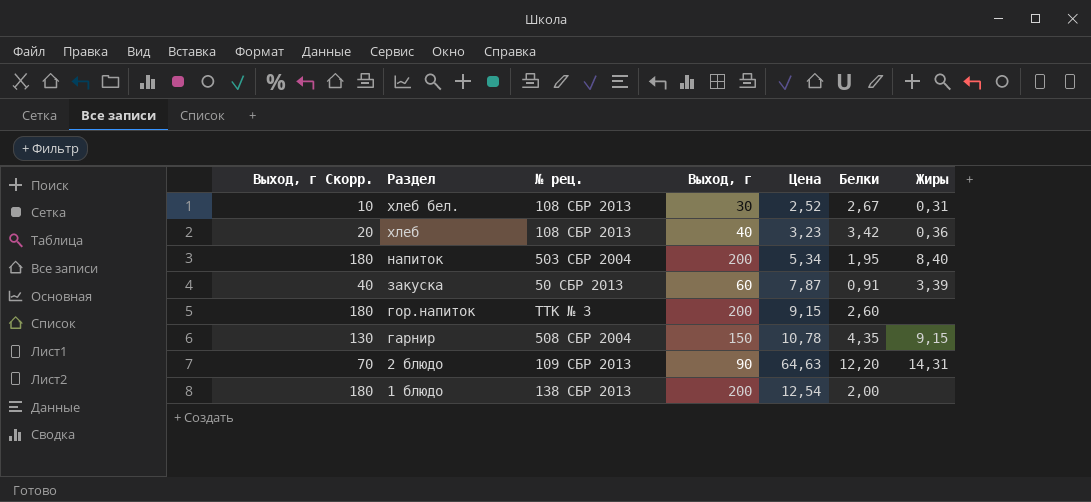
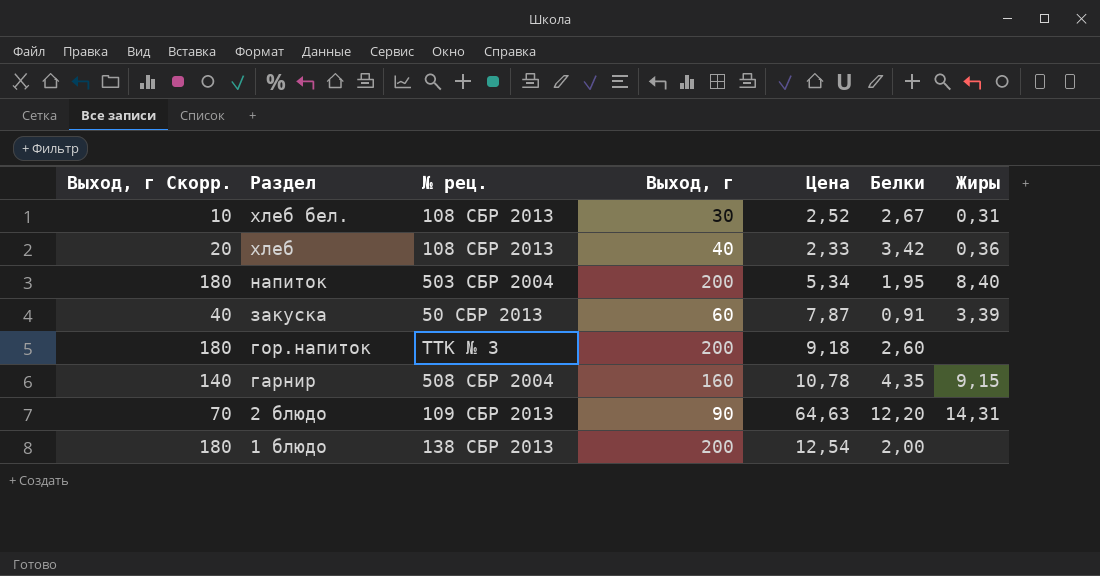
хлеб | Цена: 3,23 -> 2,33
гор.напиток | Цена: 9,15 -> 9,18
гарнир | Выход, г Скорр.: 130 -> 140
гарнир | Выход, г: 150 -> 160

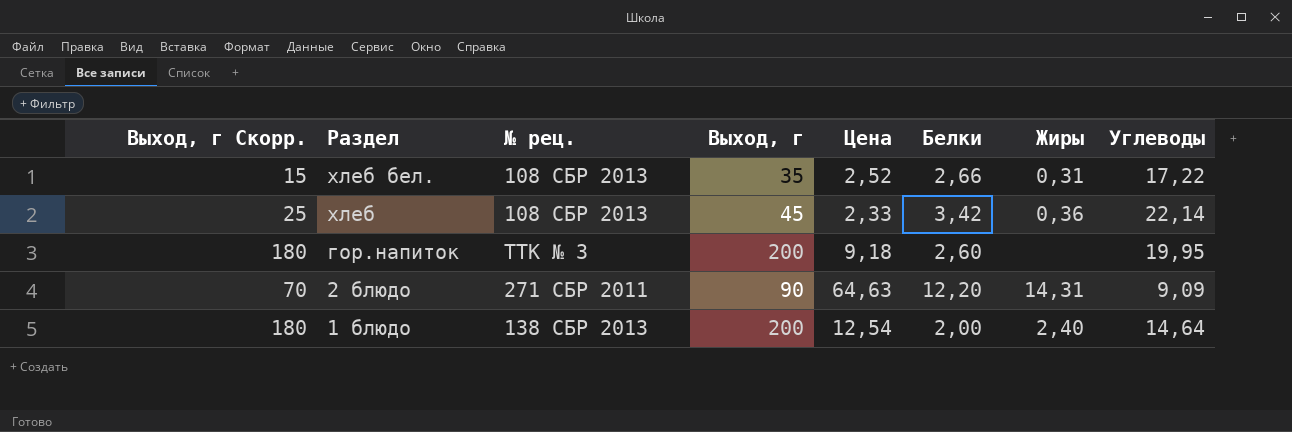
column Углеводы | position: none -> 8
row напиток: 180 | 503 СБР 2004 | 200 | 5,34 | 1,95 | 8,40 -> none
row закуска: 40 | 50 СБР 2013 | 60 | 7,87 | 0,91 | 3,39 -> none
row гарнир: 140 | 508 СБР 2004 | 160 | 10,78 | 4,35 | 9,15 -> none
хлеб бел. | Выход, г Скорр.: 10 -> 15
хлеб бел. | Выход, г: 30 -> 35
хлеб бел. | Белки: 2,67 -> 2,66
хлеб | Выход, г Скорр.: 20 -> 25
хлеб | Выход, г: 40 -> 45
2 блюдо | № рец.: 109 СБР 2013 -> 271 СБР 2011
1 блюдо | Жиры: none -> 2,40

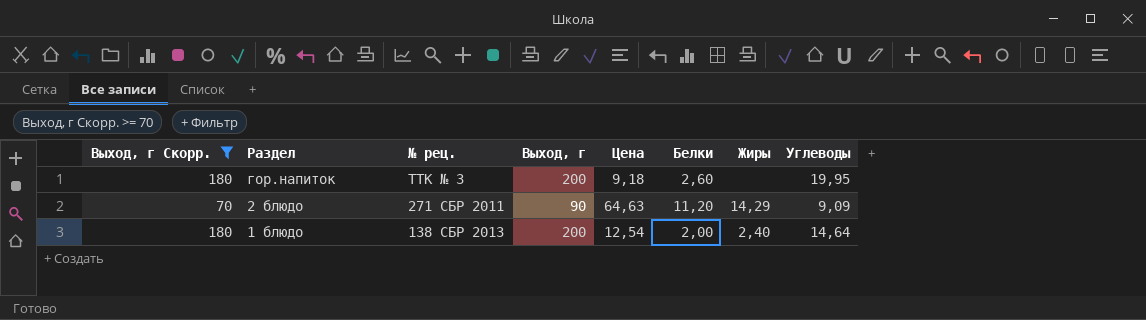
filter: none -> Выход, г Скорр. >= 70
2 блюдо | Белки: 12,20 -> 11,20
2 блюдо | Жиры: 14,31 -> 14,29

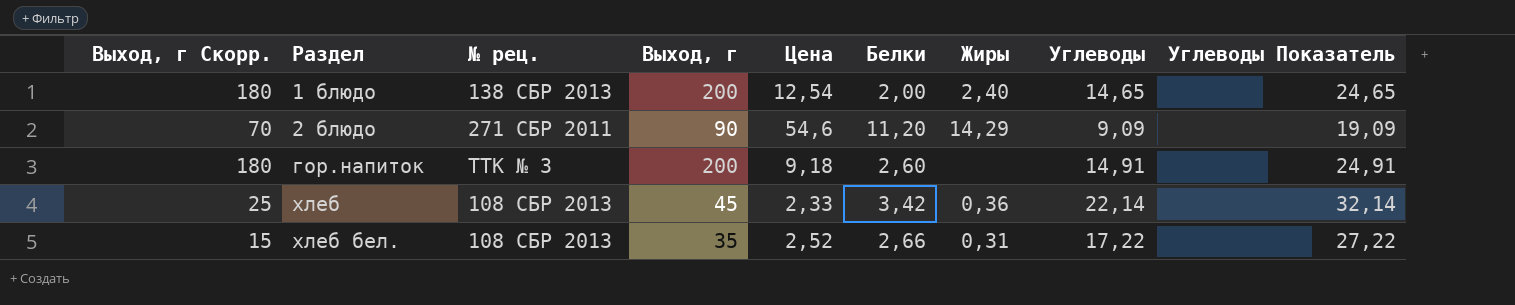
filter: Выход, г Скорр. >= 70 -> none
row order: Раздел descending -> Раздел ascending
column Углеводы Показатель | formula: none -> [Углеводы] + 10
1 блюдо | Углеводы: 14,64 -> 14,65
2 блюдо | Цена: 64,63 -> 54,6
гор.напиток | Углеводы: 19,95 -> 14,91

